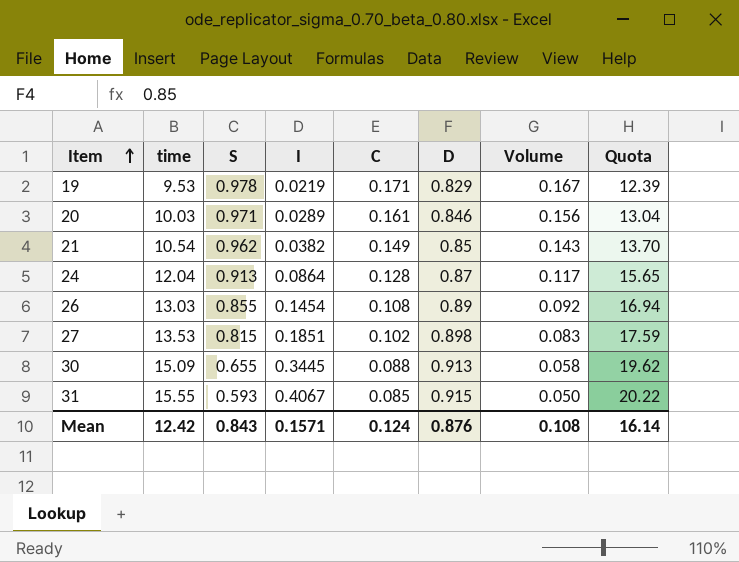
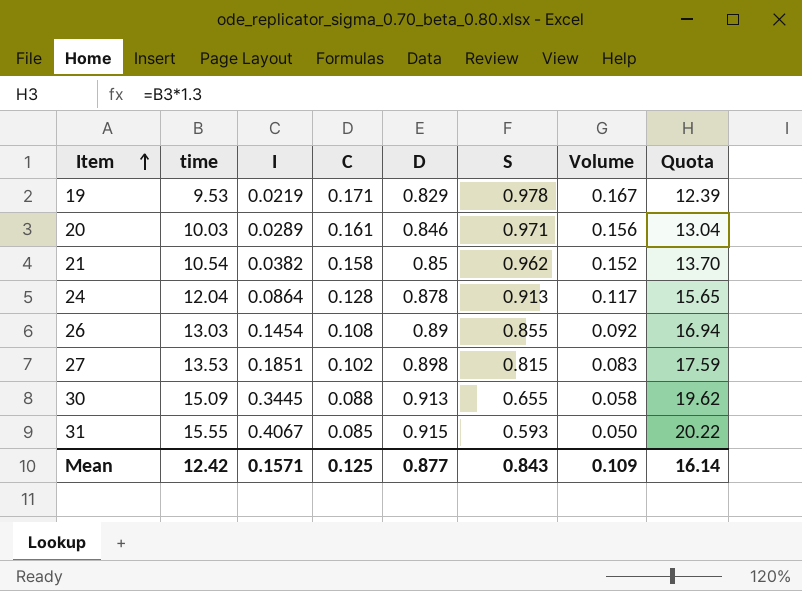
column S | position: 3 -> 6
21 | C: 0.149 -> 0.158
21 | Volume: 0.143 -> 0.152
24 | D: 0.87 -> 0.878
Mean | C: 0.124 -> 0.125
Mean | D: 0.876 -> 0.877
Mean | Volume: 0.108 -> 0.109

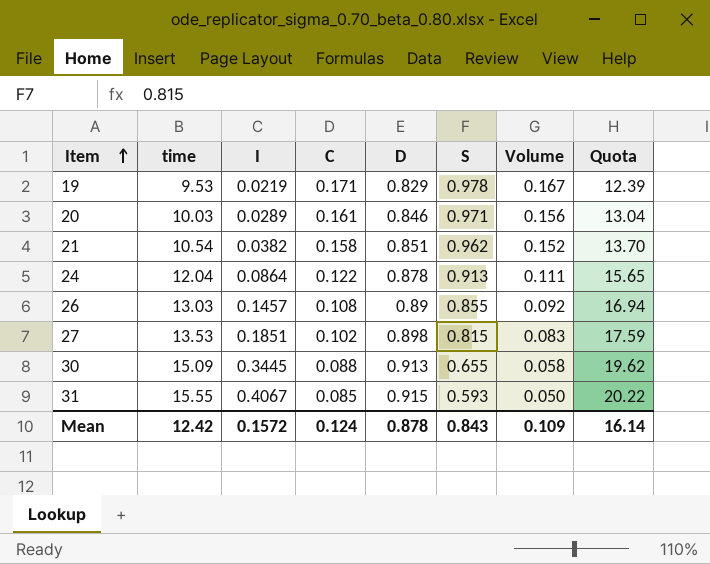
21 | D: 0.85 -> 0.851
24 | C: 0.128 -> 0.122
24 | Volume: 0.117 -> 0.111
26 | I: 0.1454 -> 0.1457
Mean | I: 0.1571 -> 0.1572
Mean | C: 0.125 -> 0.124
Mean | D: 0.877 -> 0.878

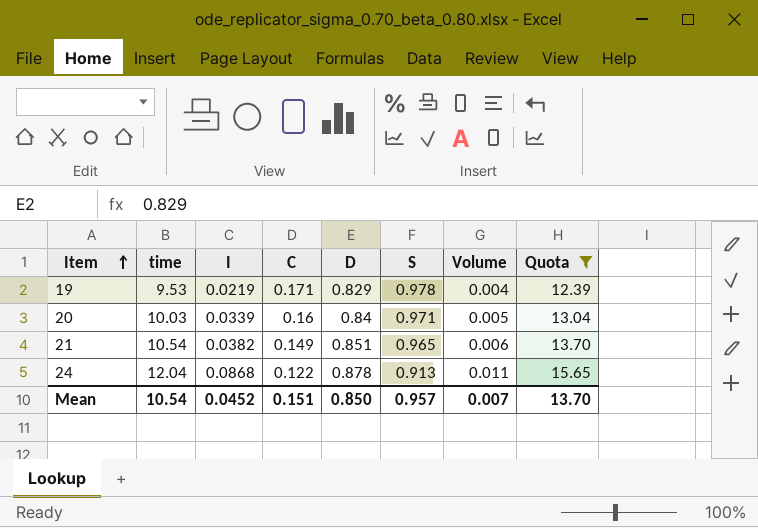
filter: none -> Quota <= 15.65
column Volume | formula: [C] * [S] -> [I] * [C]
20 | I: 0.0289 -> 0.0339
20 | C: 0.161 -> 0.16
20 | D: 0.846 -> 0.84
21 | C: 0.158 -> 0.149
21 | S: 0.962 -> 0.965
24 | I: 0.0864 -> 0.0868
Mean | time: 12.42 -> 10.54
Mean | I: 0.1572 -> 0.0452
Mean | C: 0.124 -> 0.151
Mean | D: 0.878 -> 0.850
Mean | S: 0.843 -> 0.957
Mean | Volume: 0.109 -> 0.007
Mean | Quota: 16.14 -> 13.70

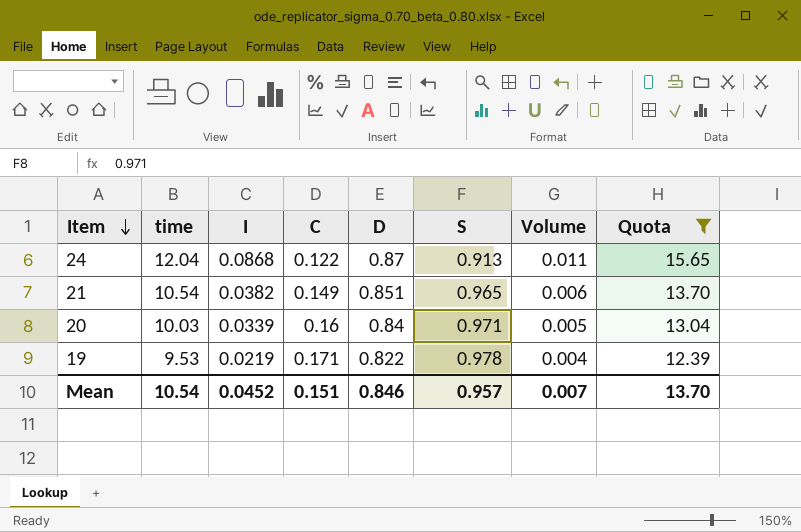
row order: Item ascending -> Item descending
24 | D: 0.878 -> 0.87
19 | D: 0.829 -> 0.822
Mean | D: 0.850 -> 0.846

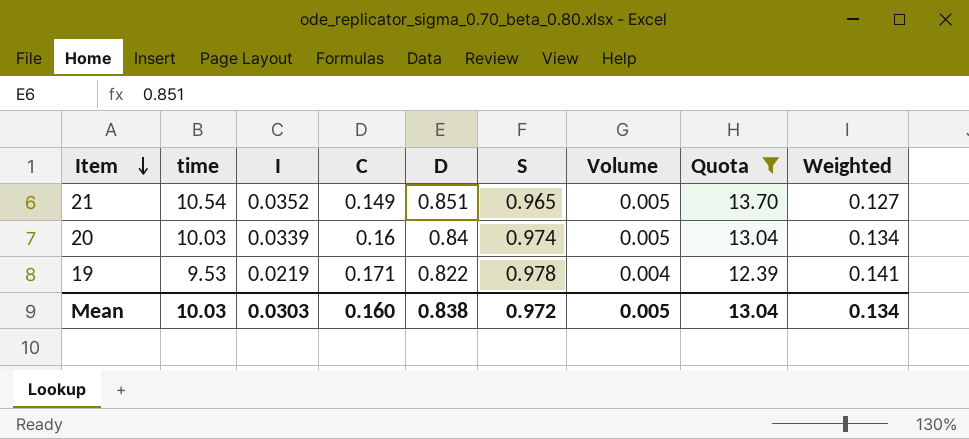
column Weighted | formula: none -> [C] * [D]
row 24: 12.04 | 0.0868 | 0.122 | 0.87 | 0.913 | 0.011 | 15.65 -> none
21 | I: 0.0382 -> 0.0352
21 | Volume: 0.006 -> 0.005
20 | S: 0.971 -> 0.974
Mean | time: 10.54 -> 10.03
Mean | I: 0.0452 -> 0.0303
Mean | C: 0.151 -> 0.160
Mean | D: 0.846 -> 0.838
Mean | S: 0.957 -> 0.972
Mean | Volume: 0.007 -> 0.005
Mean | Quota: 13.70 -> 13.04

